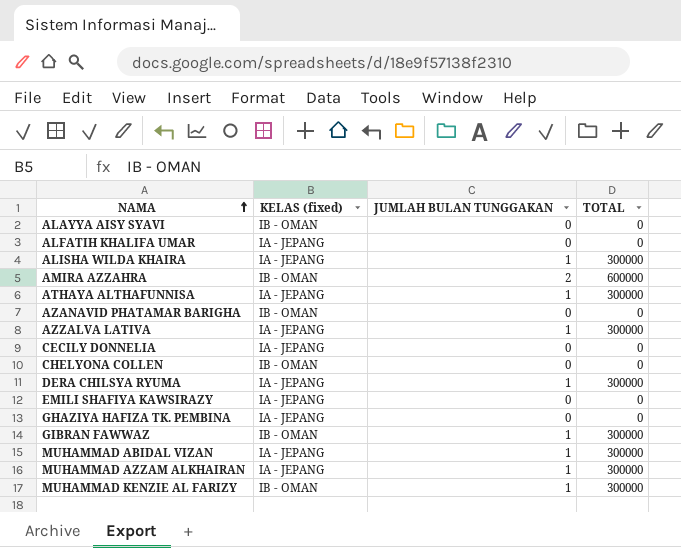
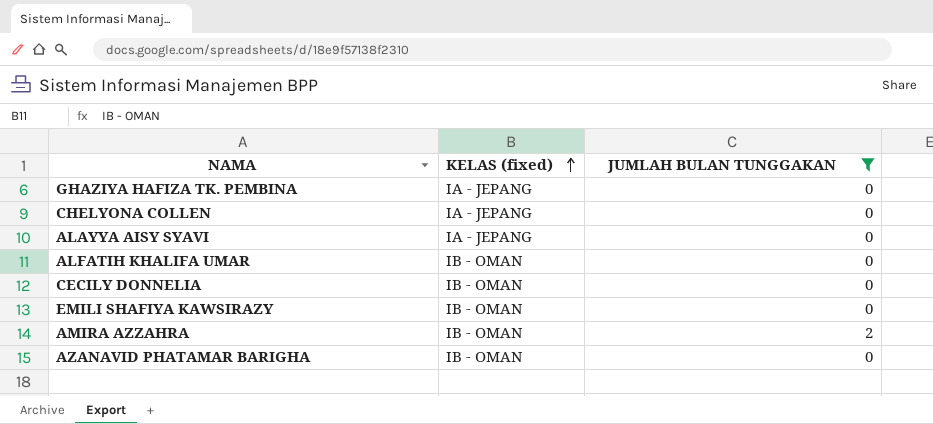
filter: none -> JUMLAH BULAN TUNGGAKAN != 1
row order: NAMA ascending -> KELAS (fixed) ascending
column TOTAL | position: 4 -> none
CHELYONA COLLEN | KELAS (fixed): IB - OMAN -> IA - JEPANG
ALAYYA AISY SYAVI | KELAS (fixed): IB - OMAN -> IA - JEPANG
ALFATIH KHALIFA UMAR | KELAS (fixed): IA - JEPANG -> IB - OMAN
CECILY DONNELIA | KELAS (fixed): IA - JEPANG -> IB - OMAN
EMILI SHAFIYA KAWSIRAZY | KELAS (fixed): IA - JEPANG -> IB - OMAN

